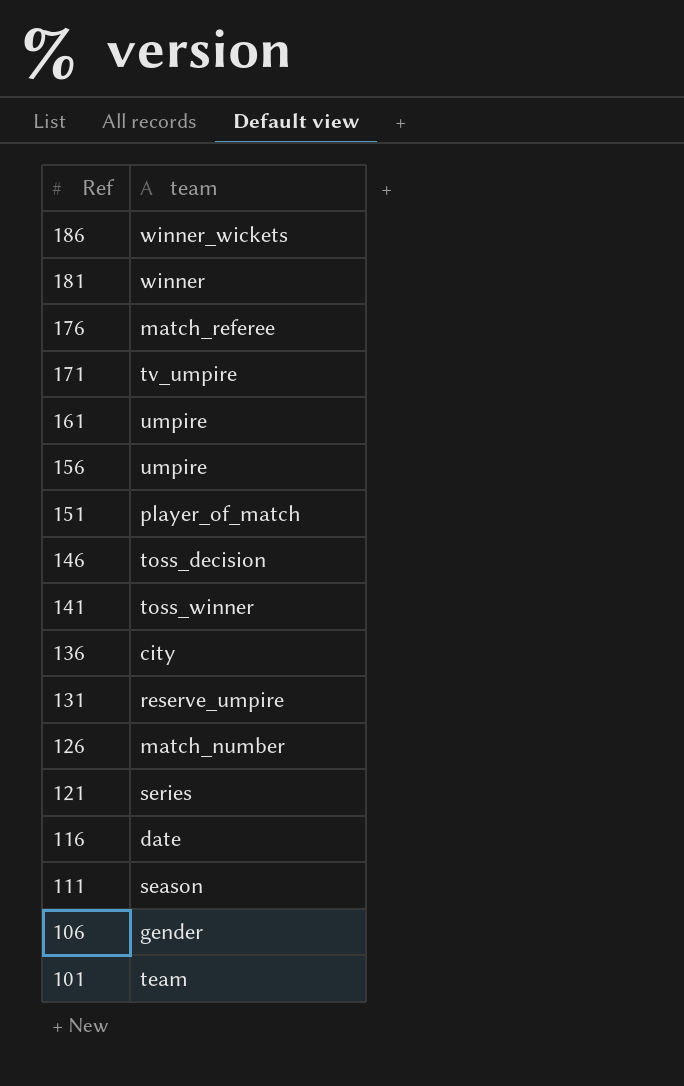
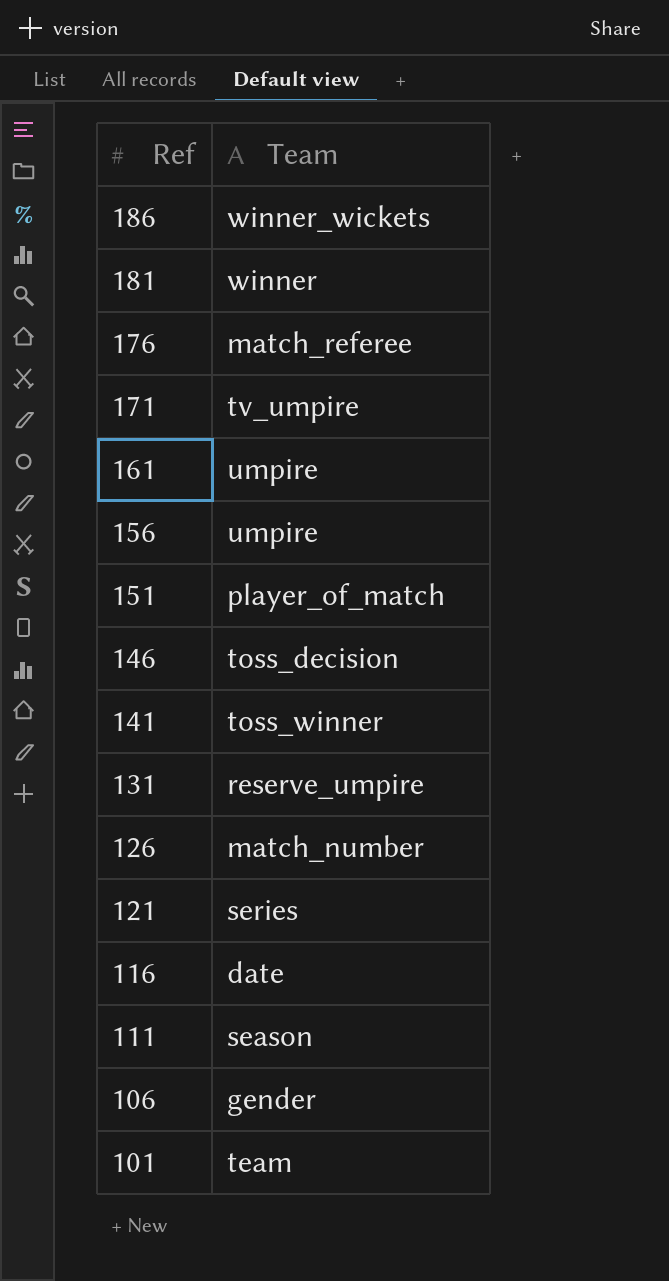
column name: team -> Team
row 136: city -> none

